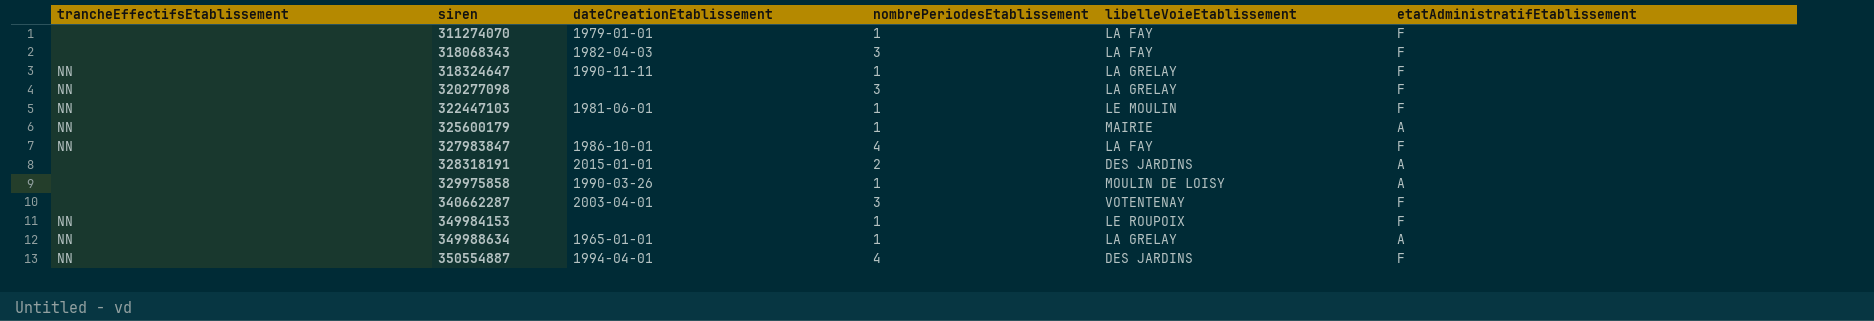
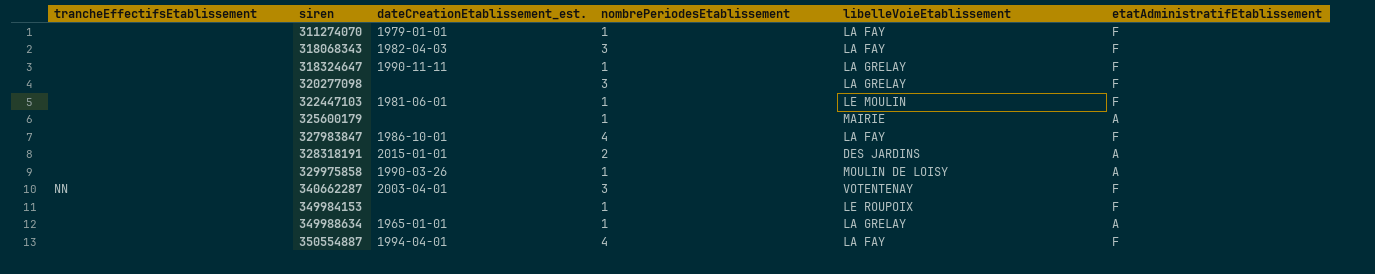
column name: dateCreationEtablissement -> dateCreationEtablissement_est.
318324647 | trancheEffectifsEtablissement: NN -> none
320277098 | trancheEffectifsEtablissement: NN -> none
322447103 | trancheEffectifsEtablissement: NN -> none
325600179 | trancheEffectifsEtablissement: NN -> none
327983847 | trancheEffectifsEtablissement: NN -> none
340662287 | trancheEffectifsEtablissement: none -> NN
349984153 | trancheEffectifsEtablissement: NN -> none
349988634 | trancheEffectifsEtablissement: NN -> none
350554887 | trancheEffectifsEtablissement: NN -> none
350554887 | libelleVoieEtablissement: DES JARDINS -> LA FAY

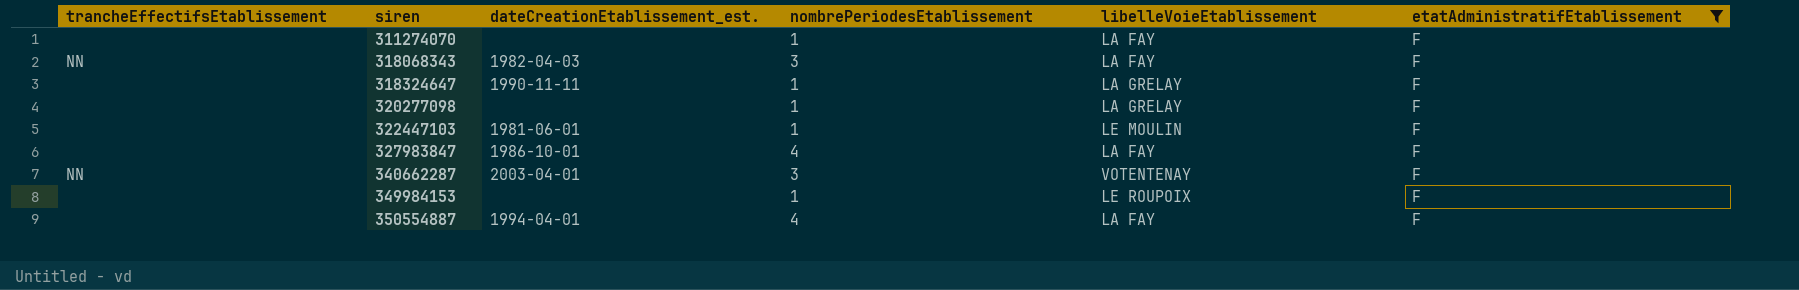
filter: none -> etatAdministratifEtablissement = F
311274070 | dateCreationEtablissement_est.: 1979-01-01 -> none
318068343 | trancheEffectifsEtablissement: none -> NN
320277098 | nombrePeriodesEtablissement: 3 -> 1

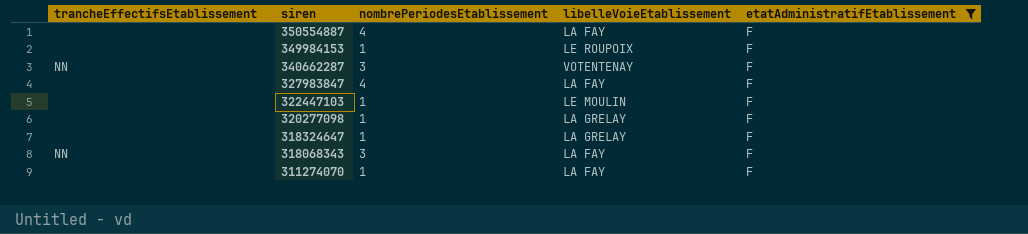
row order: siren ascending -> siren descending
column dateCreationEtablissement_est. | position: 3 -> none

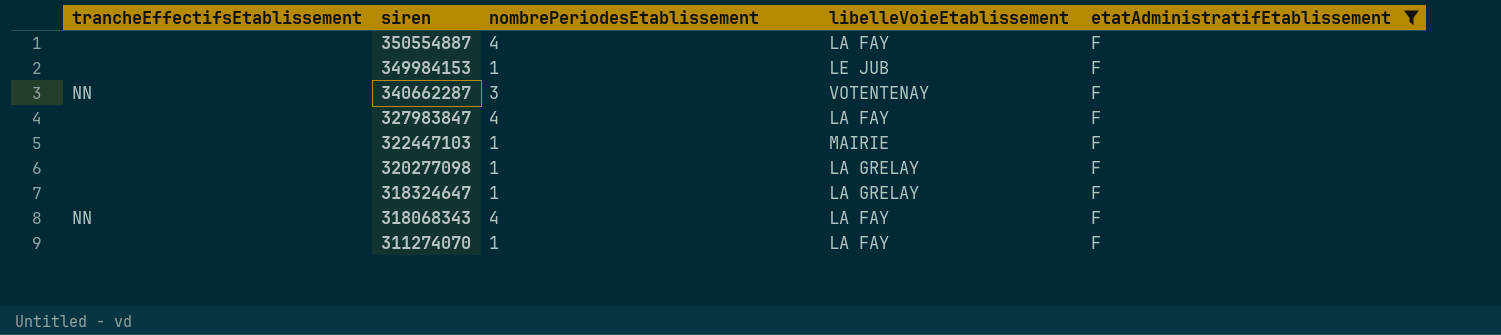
349984153 | libelleVoieEtablissement: LE ROUPOIX -> LE JUB
322447103 | libelleVoieEtablissement: LE MOULIN -> MAIRIE
318068343 | nombrePeriodesEtablissement: 3 -> 4

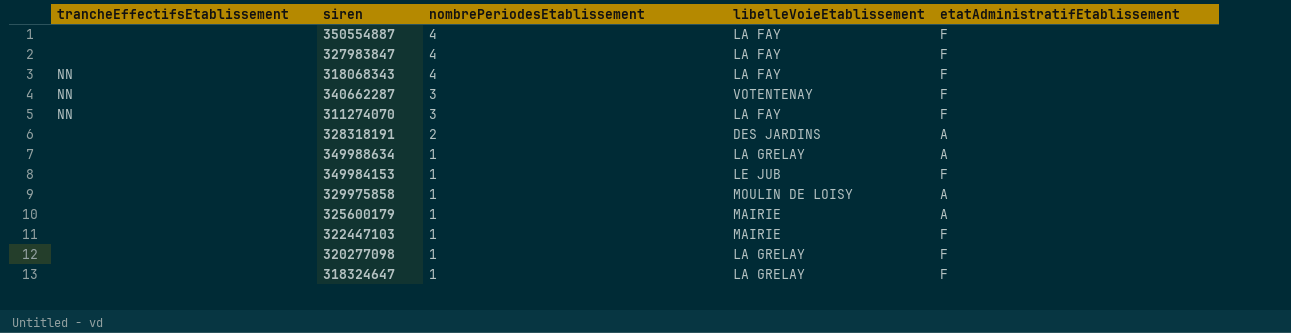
filter: etatAdministratifEtablissement = F -> none
row order: siren descending -> nombrePeriodesEtablissement descending
311274070 | trancheEffectifsEtablissement: none -> NN
311274070 | nombrePeriodesEtablissement: 1 -> 3

